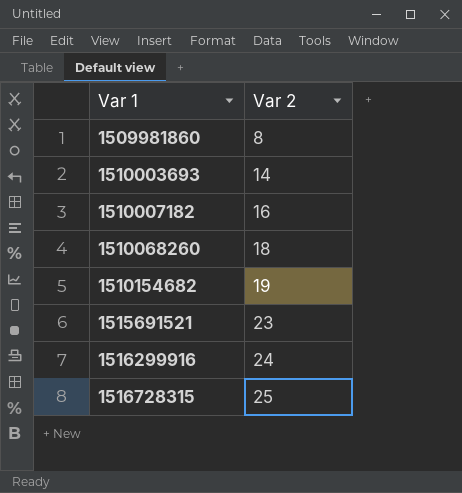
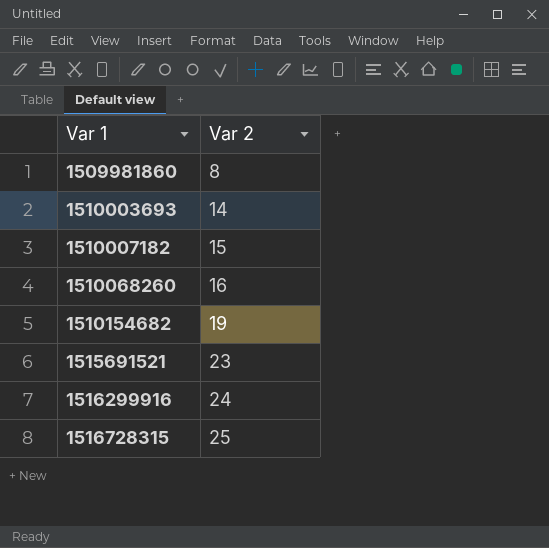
1510007182 | Var 2: 16 -> 15
1510068260 | Var 2: 18 -> 16

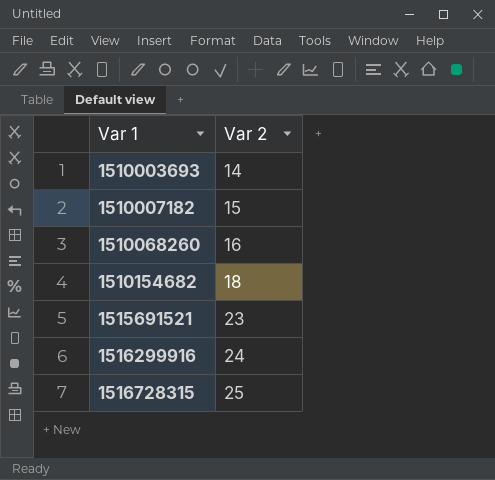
row 1509981860: 8 -> none
1510154682 | Var 2: 19 -> 18

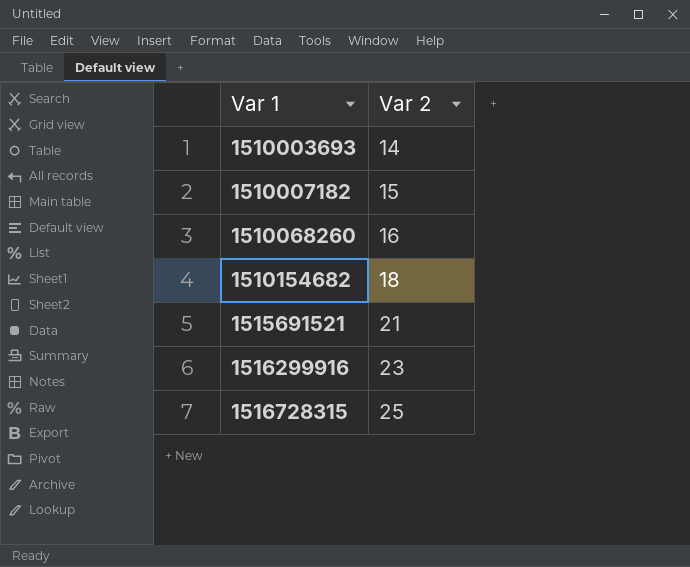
1515691521 | Var 2: 23 -> 21
1516299916 | Var 2: 24 -> 23

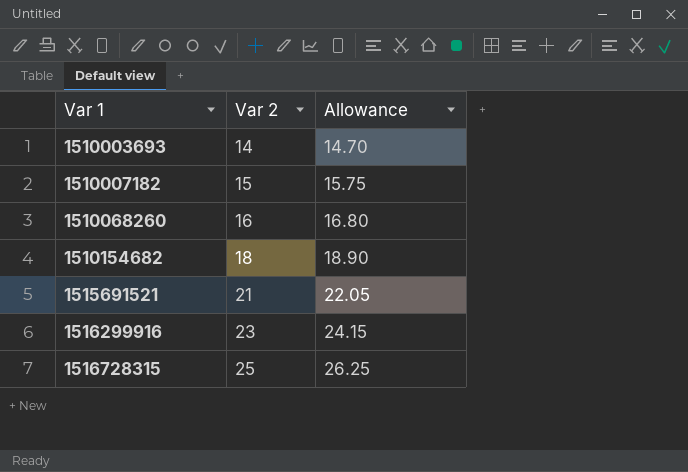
column Allowance | formula: none -> [Var 2] * 1.05

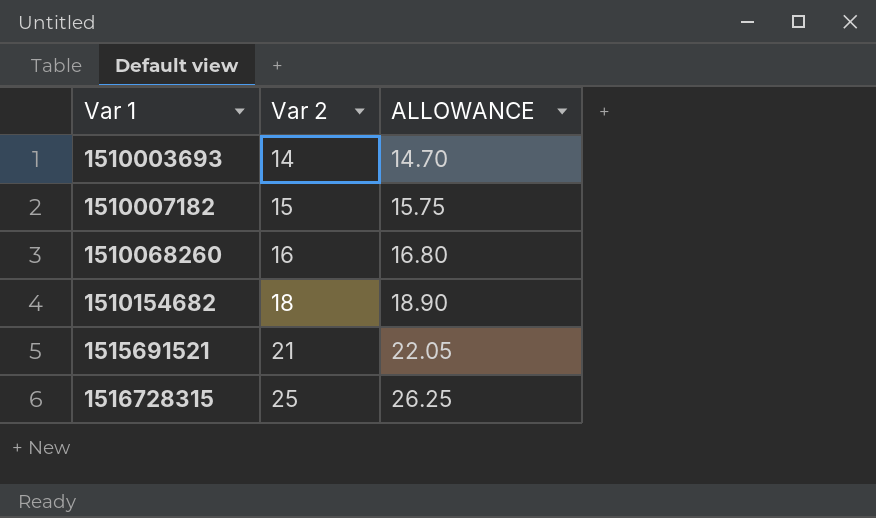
column name: Allowance -> ALLOWANCE
row 1516299916: 23 | 24.15 -> none

